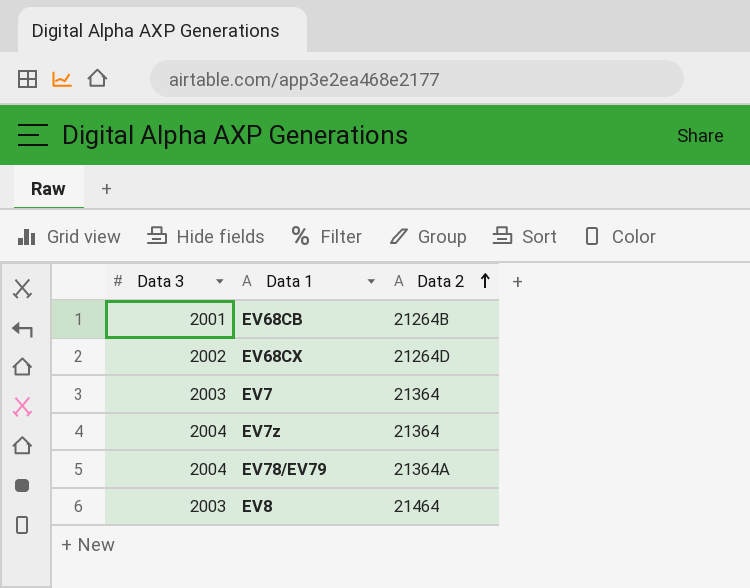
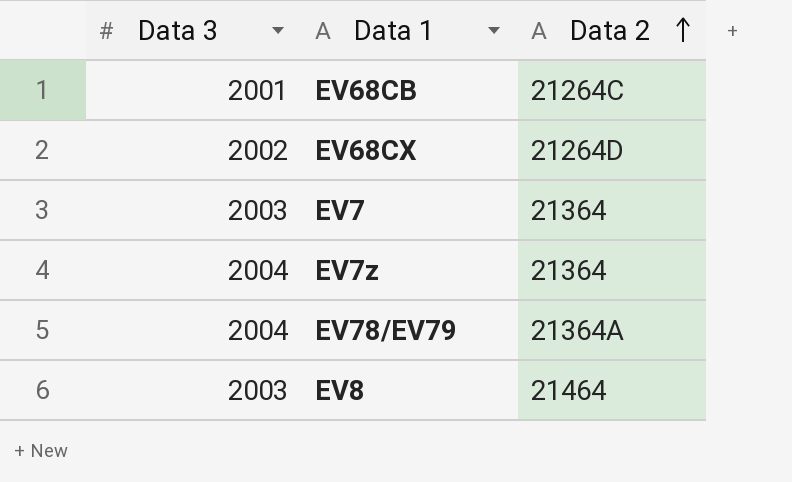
EV68CB | Data 2: 21264B -> 21264C

